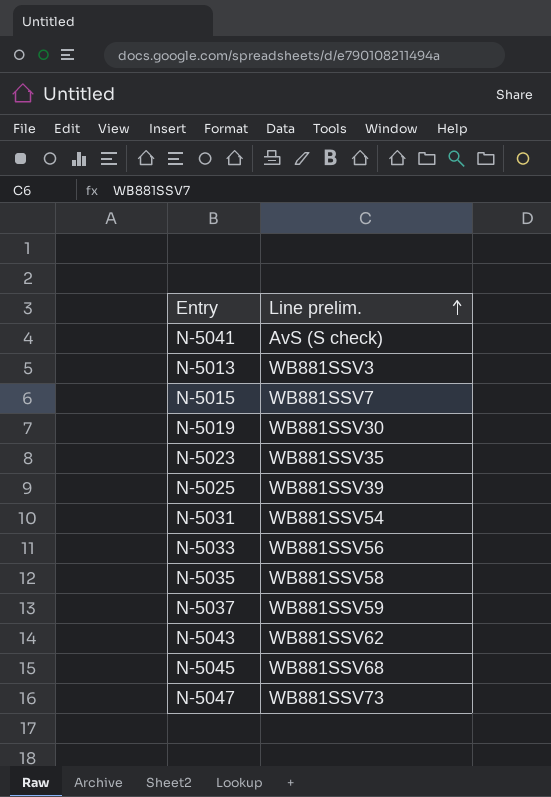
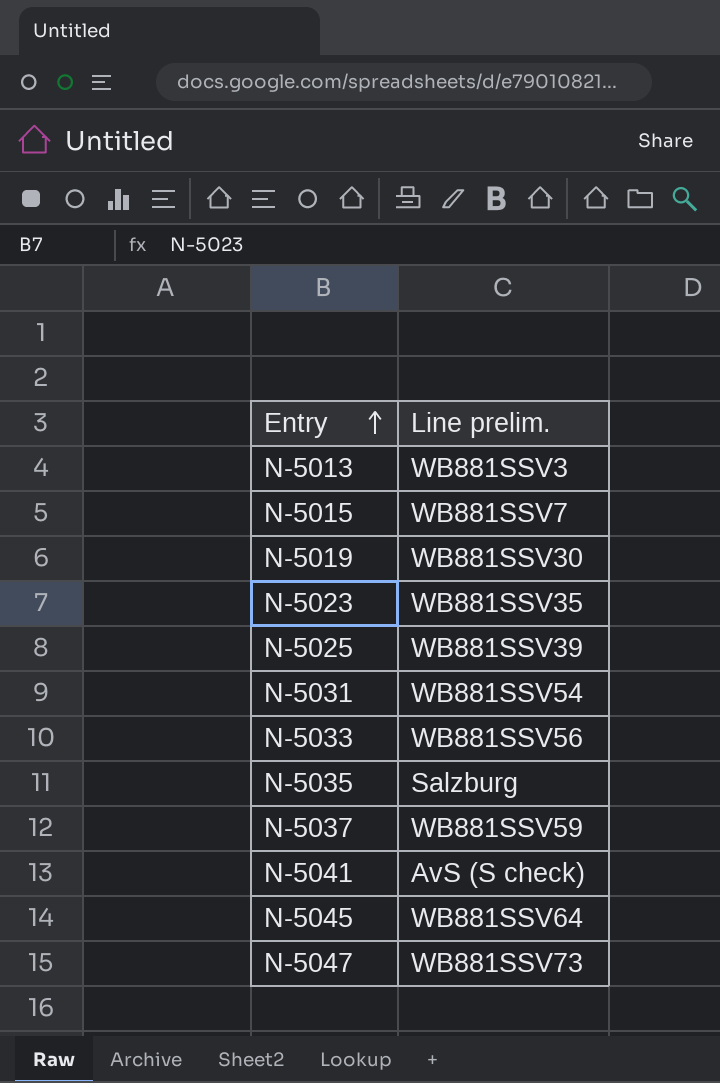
row order: Line prelim. ascending -> Entry ascending
row N-5043: WB881SSV62 -> none
N-5035 | Line prelim.: WB881SSV58 -> Salzburg
N-5045 | Line prelim.: WB881SSV68 -> WB881SSV64

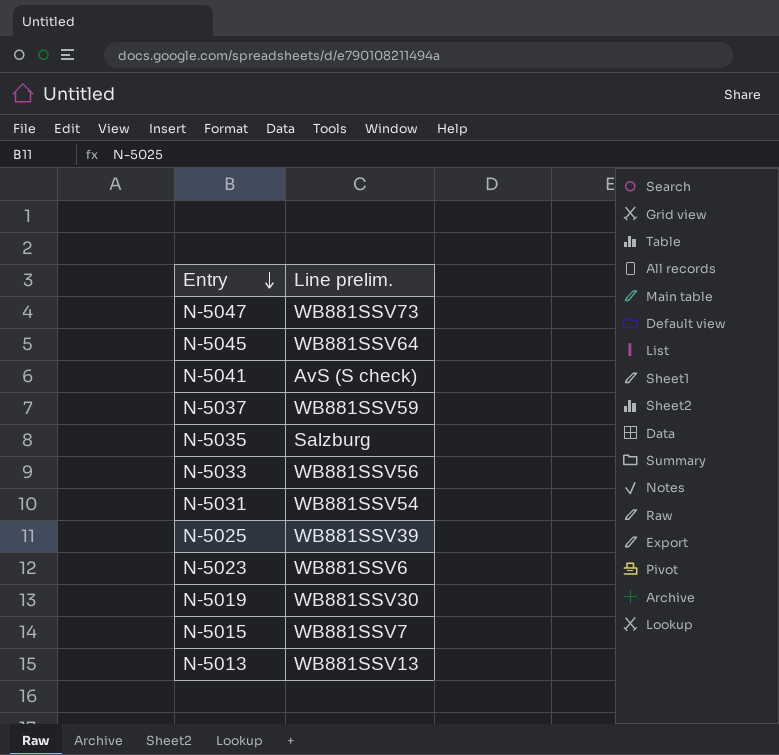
row order: Entry ascending -> Entry descending
N-5023 | Line prelim.: WB881SSV35 -> WB881SSV6
N-5013 | Line prelim.: WB881SSV3 -> WB881SSV13

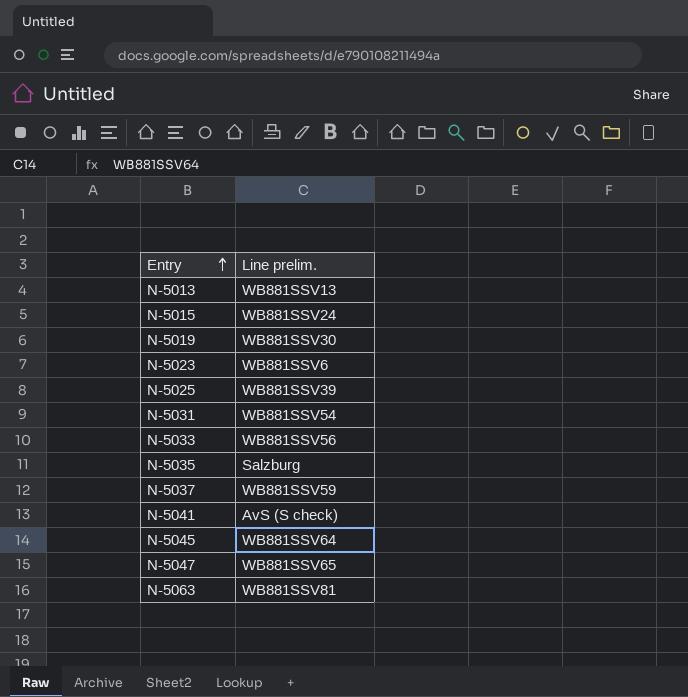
row order: Entry descending -> Entry ascending
N-5015 | Line prelim.: WB881SSV7 -> WB881SSV24
N-5047 | Line prelim.: WB881SSV73 -> WB881SSV65
row N-5063: none -> WB881SSV81

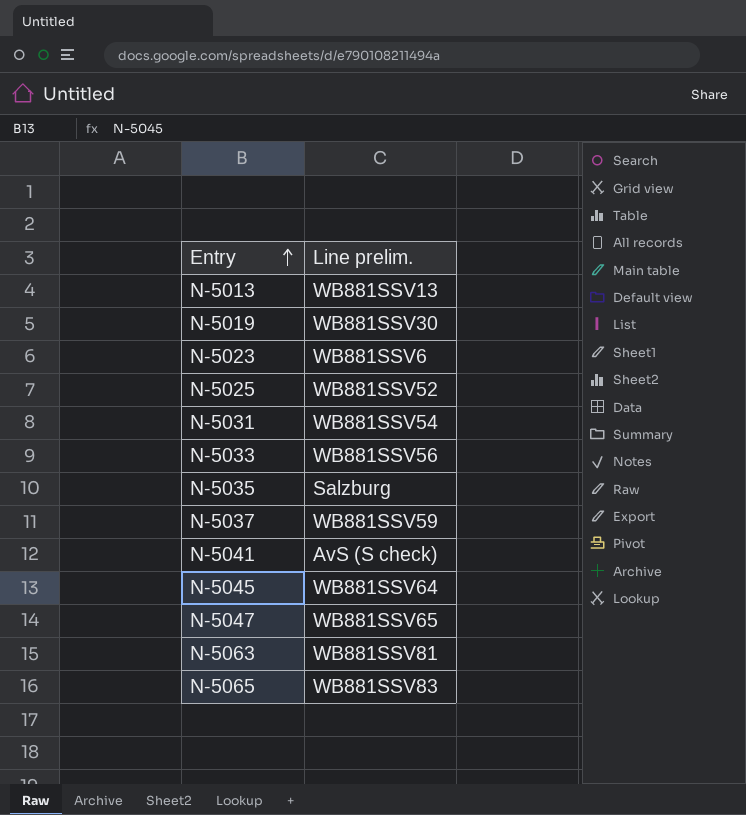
row N-5015: WB881SSV24 -> none
N-5025 | Line prelim.: WB881SSV39 -> WB881SSV52
row N-5065: none -> WB881SSV83

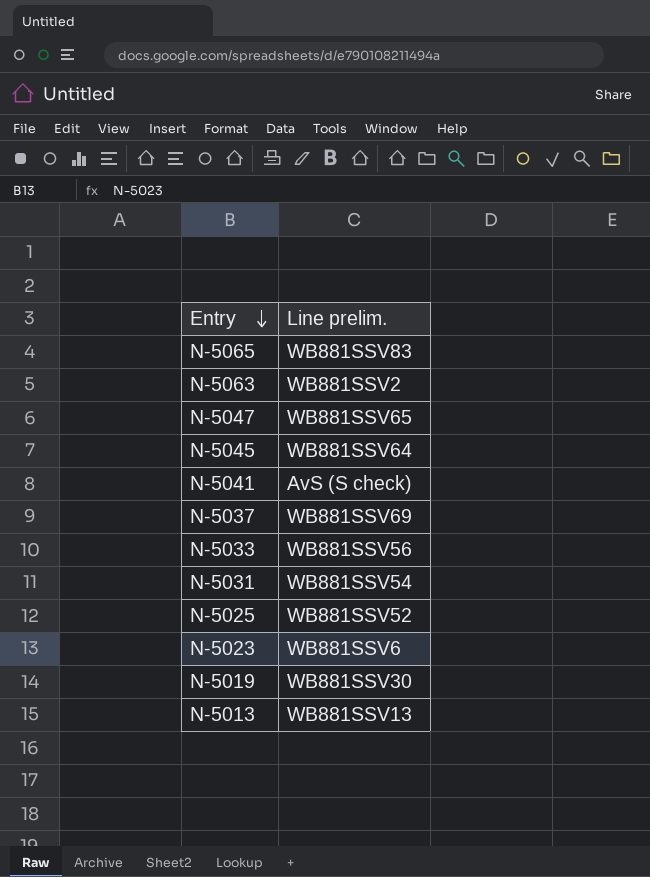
row order: Entry ascending -> Entry descending
row N-5035: Salzburg -> none
N-5063 | Line prelim.: WB881SSV81 -> WB881SSV2
N-5037 | Line prelim.: WB881SSV59 -> WB881SSV69

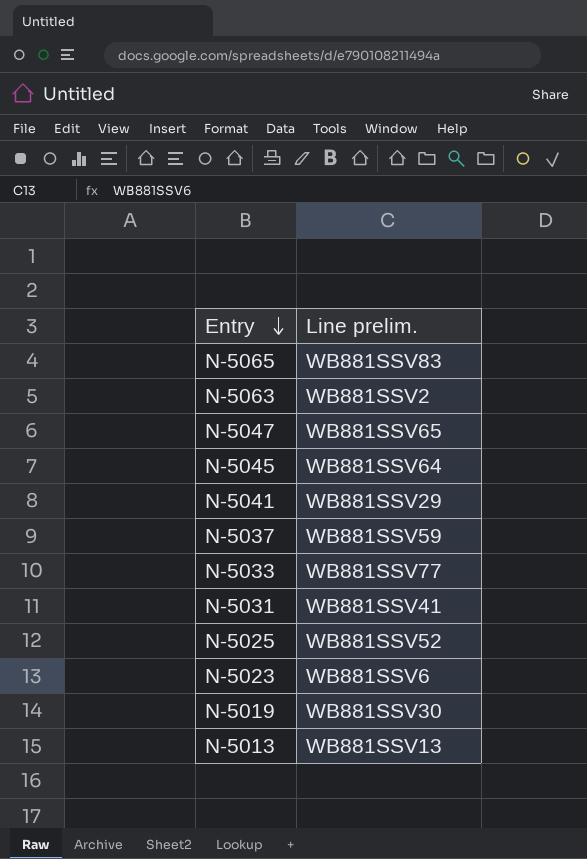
N-5041 | Line prelim.: AvS (S check) -> WB881SSV29
N-5037 | Line prelim.: WB881SSV69 -> WB881SSV59
N-5033 | Line prelim.: WB881SSV56 -> WB881SSV77
N-5031 | Line prelim.: WB881SSV54 -> WB881SSV41

